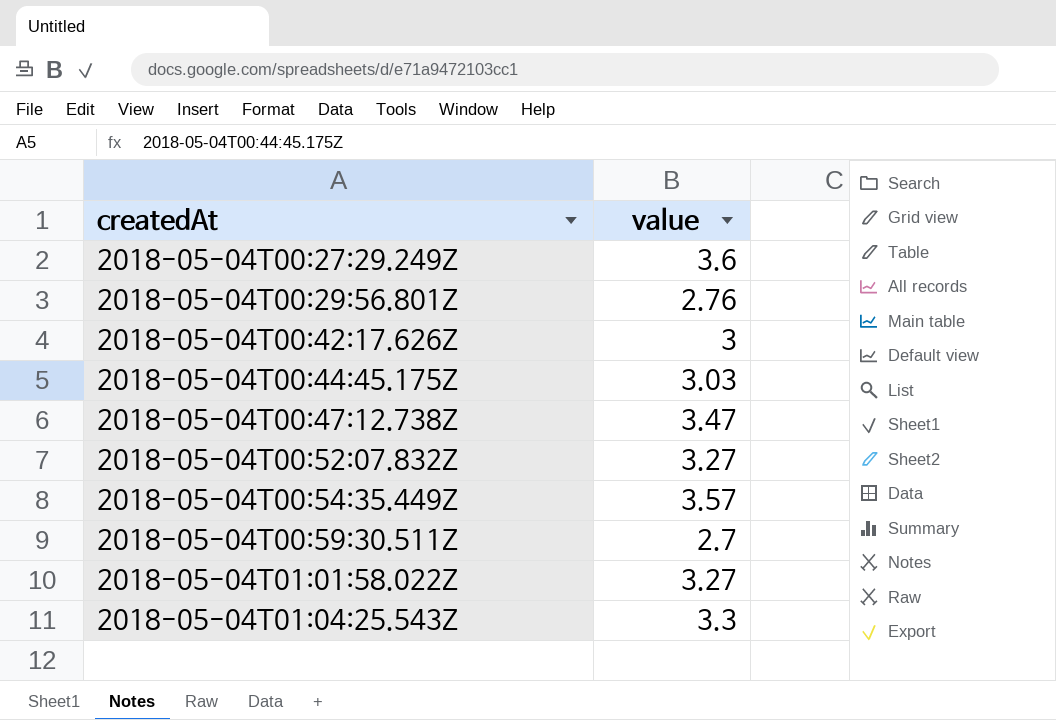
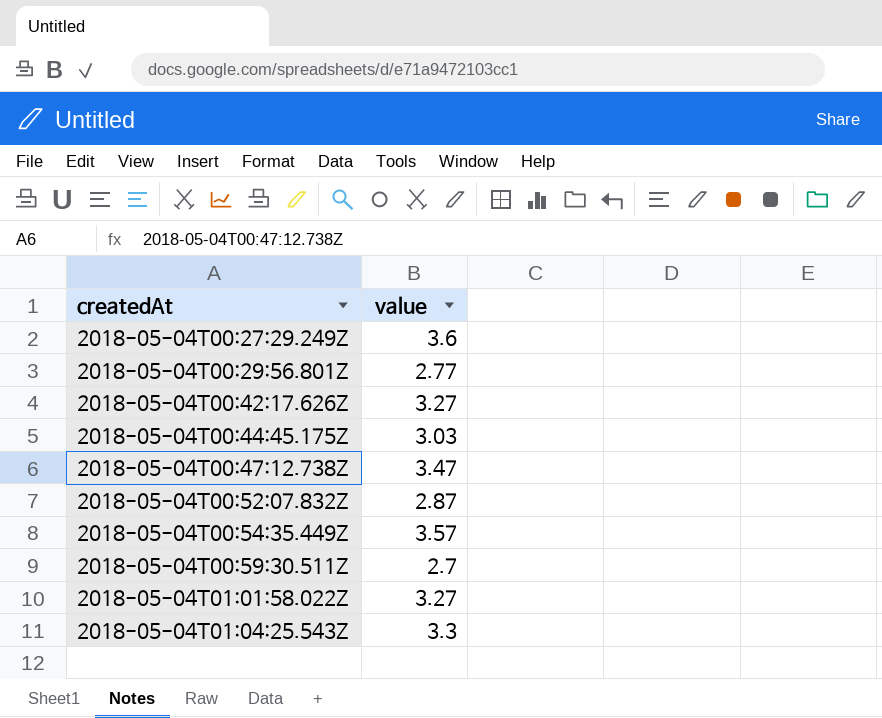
2018-05-04T00:29:56.801Z | value: 2.76 -> 2.77
2018-05-04T00:42:17.626Z | value: 3 -> 3.27
2018-05-04T00:52:07.832Z | value: 3.27 -> 2.87

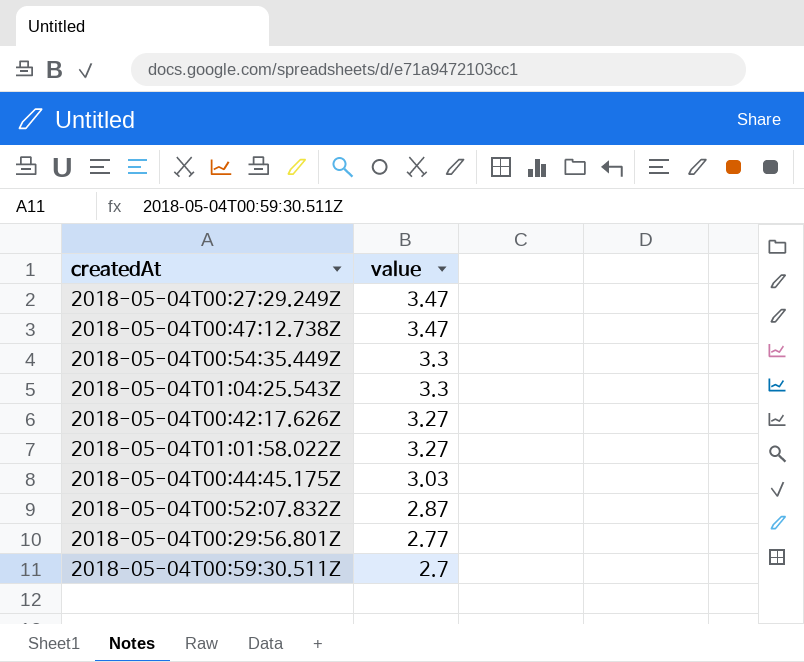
row order: createdAt ascending -> value descending
2018-05-04T00:27:29.249Z | value: 3.6 -> 3.47
2018-05-04T00:54:35.449Z | value: 3.57 -> 3.3

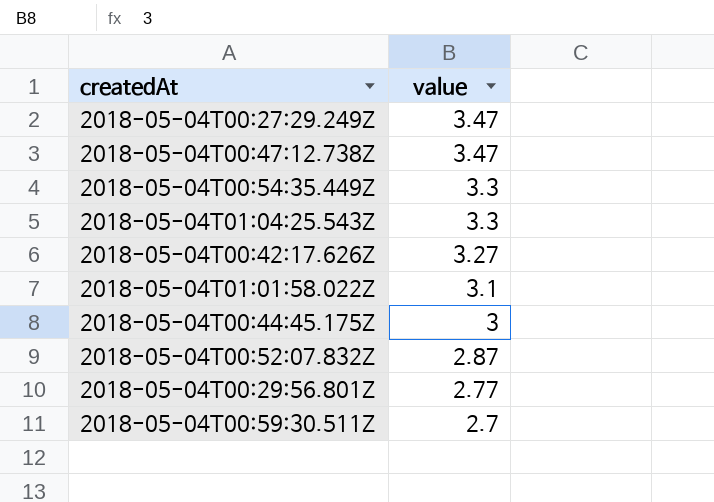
2018-05-04T01:01:58.022Z | value: 3.27 -> 3.1
2018-05-04T00:44:45.175Z | value: 3.03 -> 3

